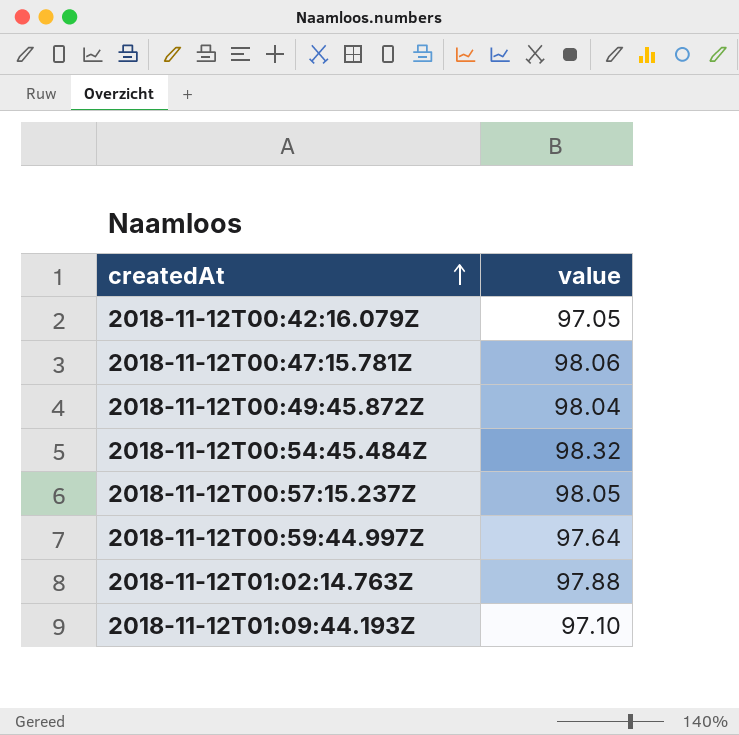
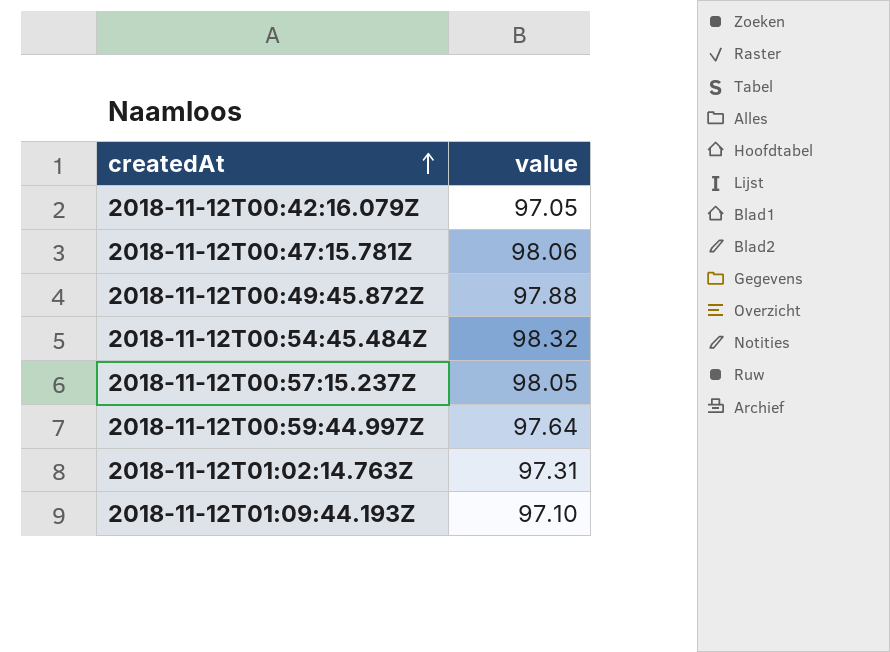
2018-11-12T00:49:45.872Z | value: 98.04 -> 97.88
2018-11-12T01:02:14.763Z | value: 97.88 -> 97.31

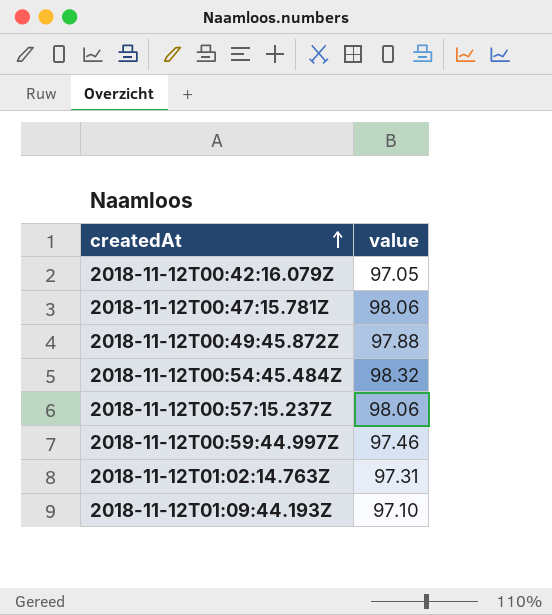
2018-11-12T00:57:15.237Z | value: 98.05 -> 98.06
2018-11-12T00:59:44.997Z | value: 97.64 -> 97.46

